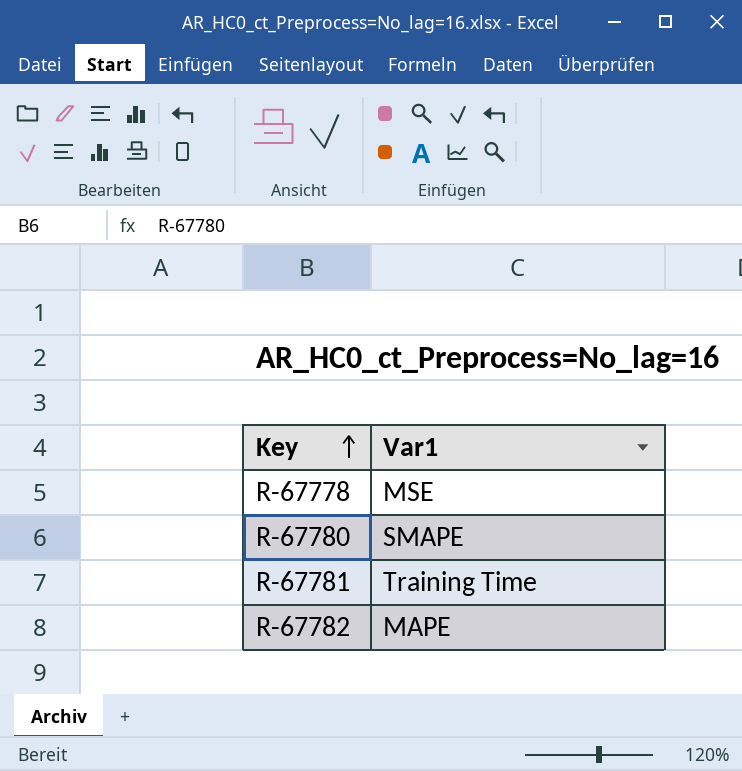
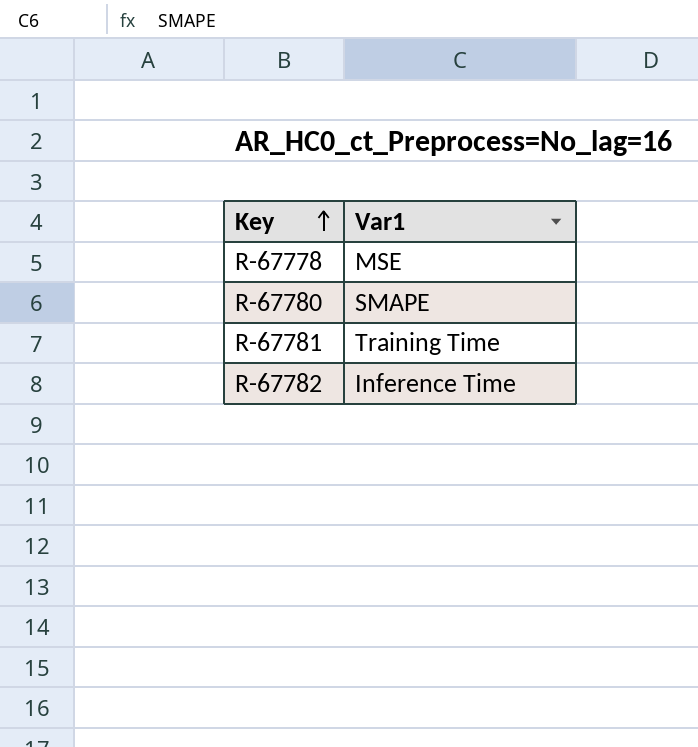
R-67782 | Var1: MAPE -> Inference Time

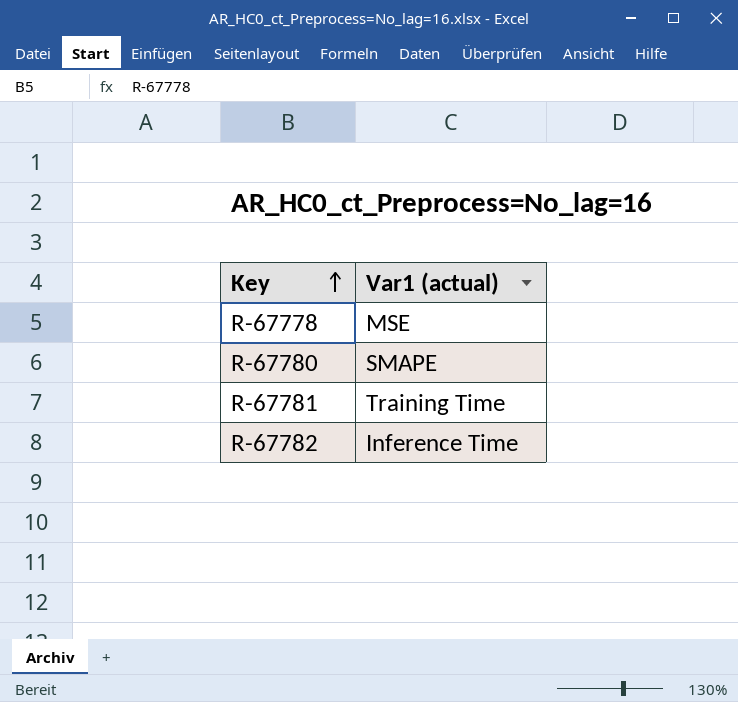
column name: Var1 -> Var1 (actual)

